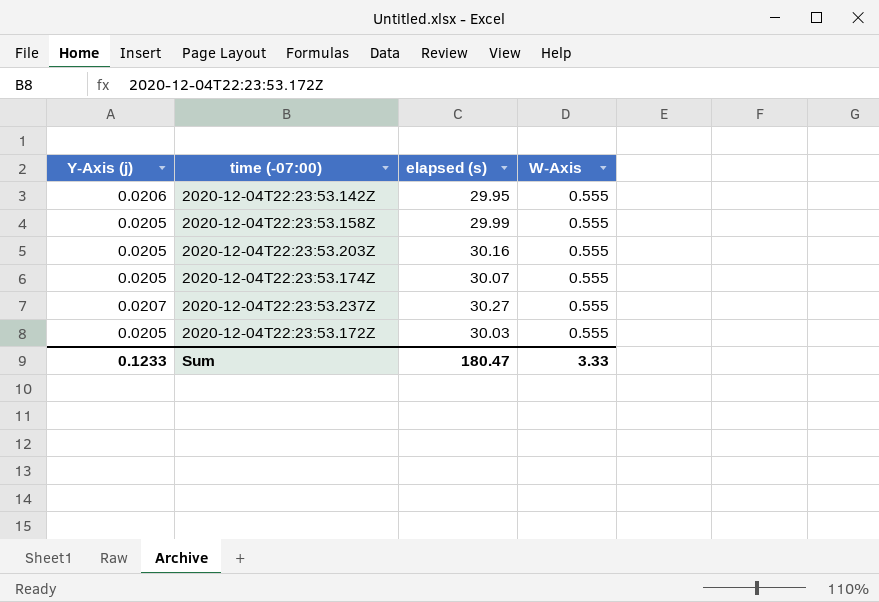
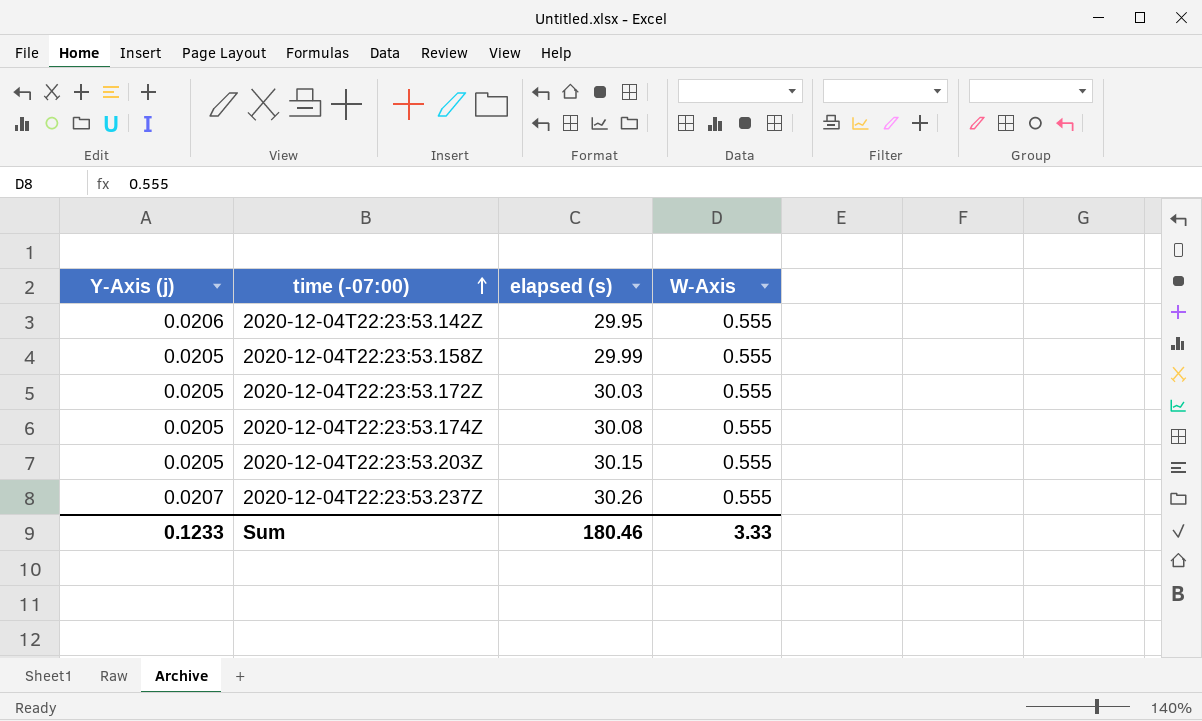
row order: none -> time (-07:00) ascending
2020-12-04T22:23:53.174Z | elapsed (s): 30.07 -> 30.08
2020-12-04T22:23:53.203Z | elapsed (s): 30.16 -> 30.15
2020-12-04T22:23:53.237Z | elapsed (s): 30.27 -> 30.26
Sum | elapsed (s): 180.47 -> 180.46

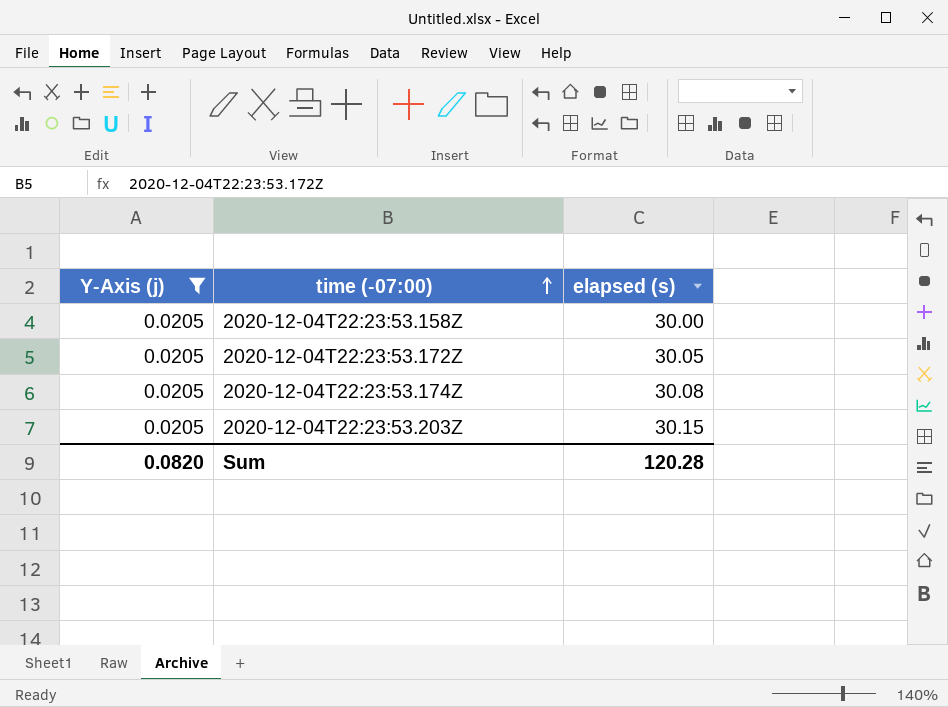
filter: none -> Y-Axis (j) = 0.0205
column W-Axis | position: 4 -> none
2020-12-04T22:23:53.158Z | elapsed (s): 29.99 -> 30.00
2020-12-04T22:23:53.172Z | elapsed (s): 30.03 -> 30.05
Sum | Y-Axis (j): 0.1233 -> 0.0820
Sum | elapsed (s): 180.46 -> 120.28

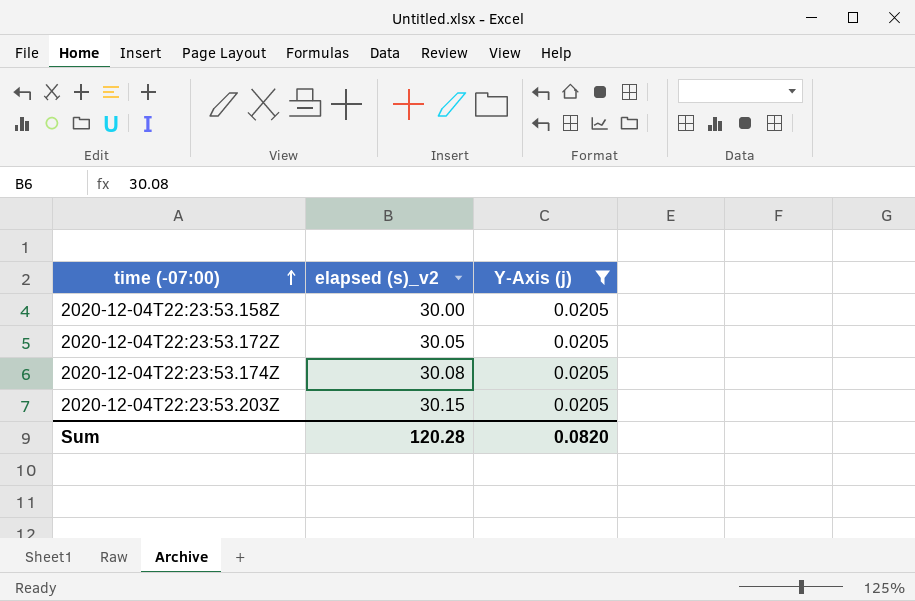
column name: elapsed (s) -> elapsed (s)_v2
column Y-Axis (j) | position: 1 -> 3

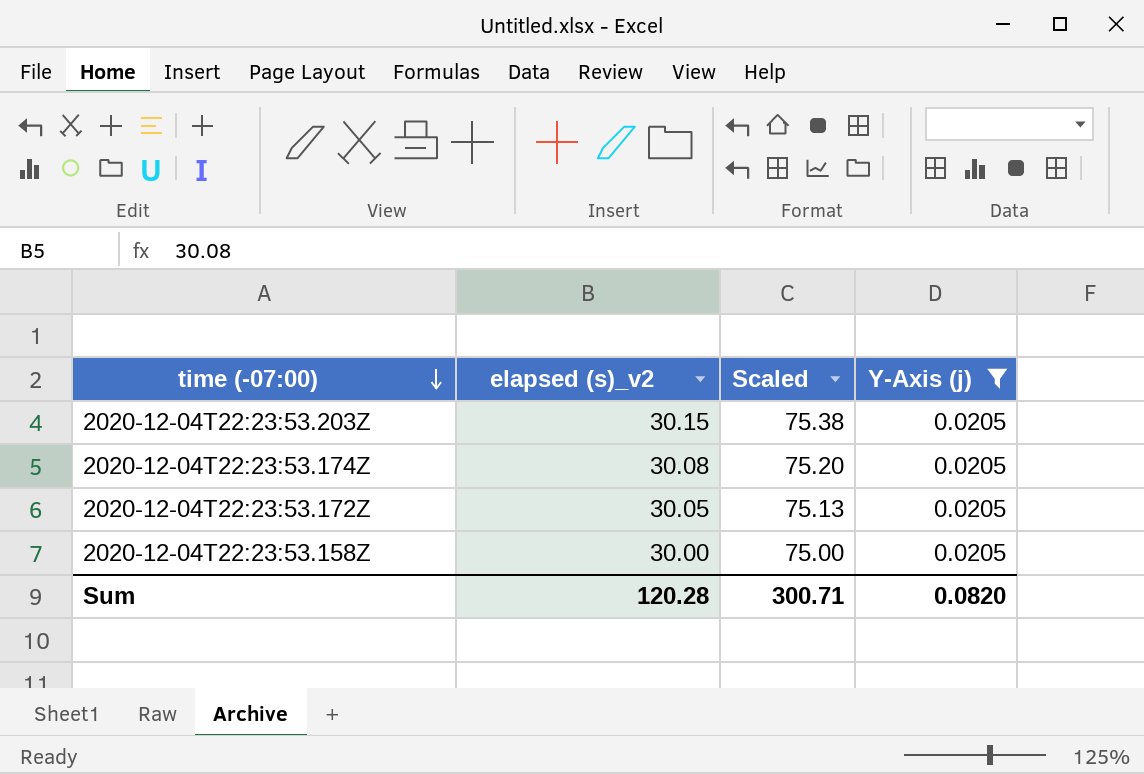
row order: time (-07:00) ascending -> time (-07:00) descending
column Scaled | formula: none -> [elapsed (s)_v2] * 2.5

